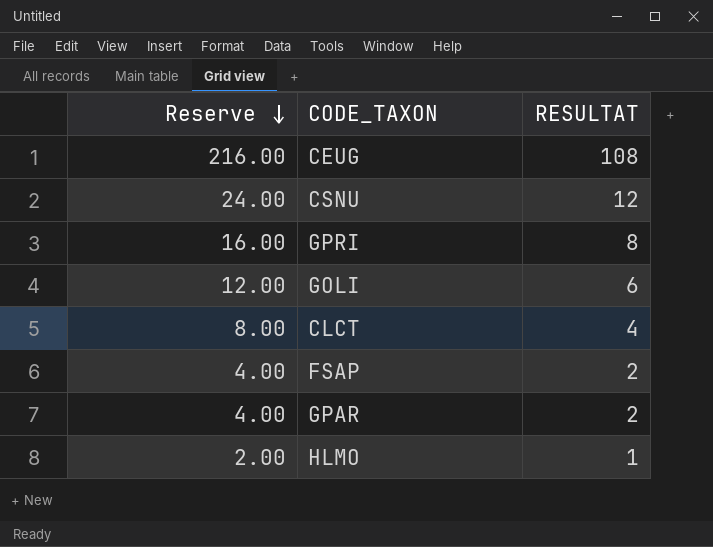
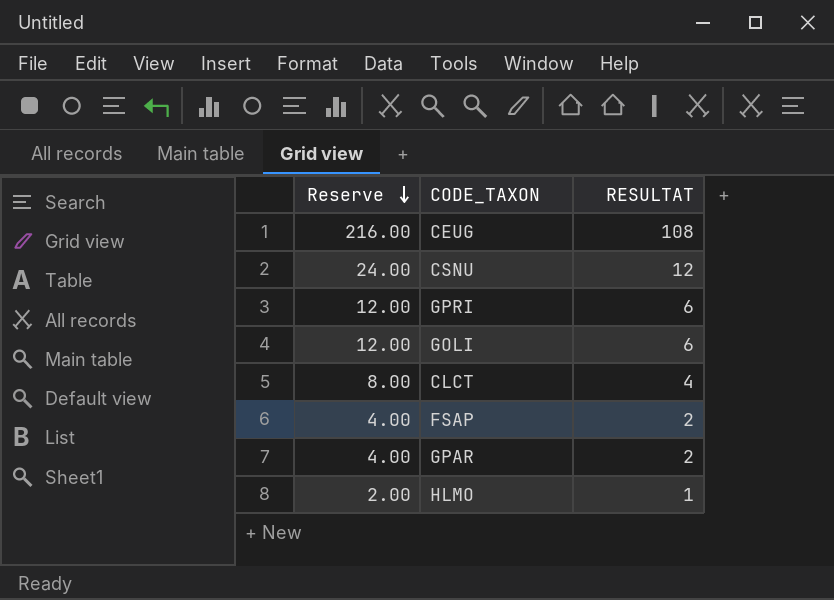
GPRI | Reserve: 16.00 -> 12.00
GPRI | RESULTAT: 8 -> 6

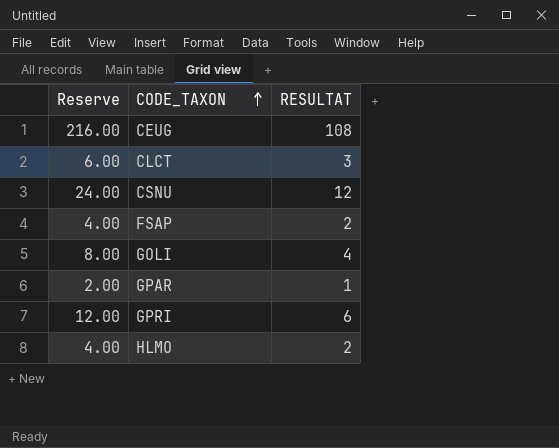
row order: Reserve descending -> CODE_TAXON ascending
CLCT | Reserve: 8.00 -> 6.00
CLCT | RESULTAT: 4 -> 3
GOLI | Reserve: 12.00 -> 8.00
GOLI | RESULTAT: 6 -> 4
GPAR | Reserve: 4.00 -> 2.00
GPAR | RESULTAT: 2 -> 1
HLMO | Reserve: 2.00 -> 4.00
HLMO | RESULTAT: 1 -> 2

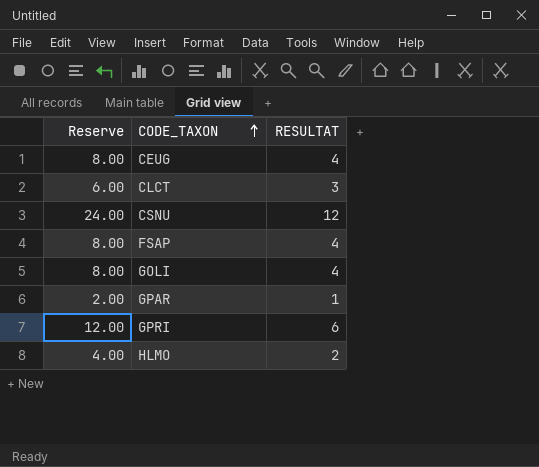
CEUG | Reserve: 216.00 -> 8.00
CEUG | RESULTAT: 108 -> 4
FSAP | Reserve: 4.00 -> 8.00
FSAP | RESULTAT: 2 -> 4

